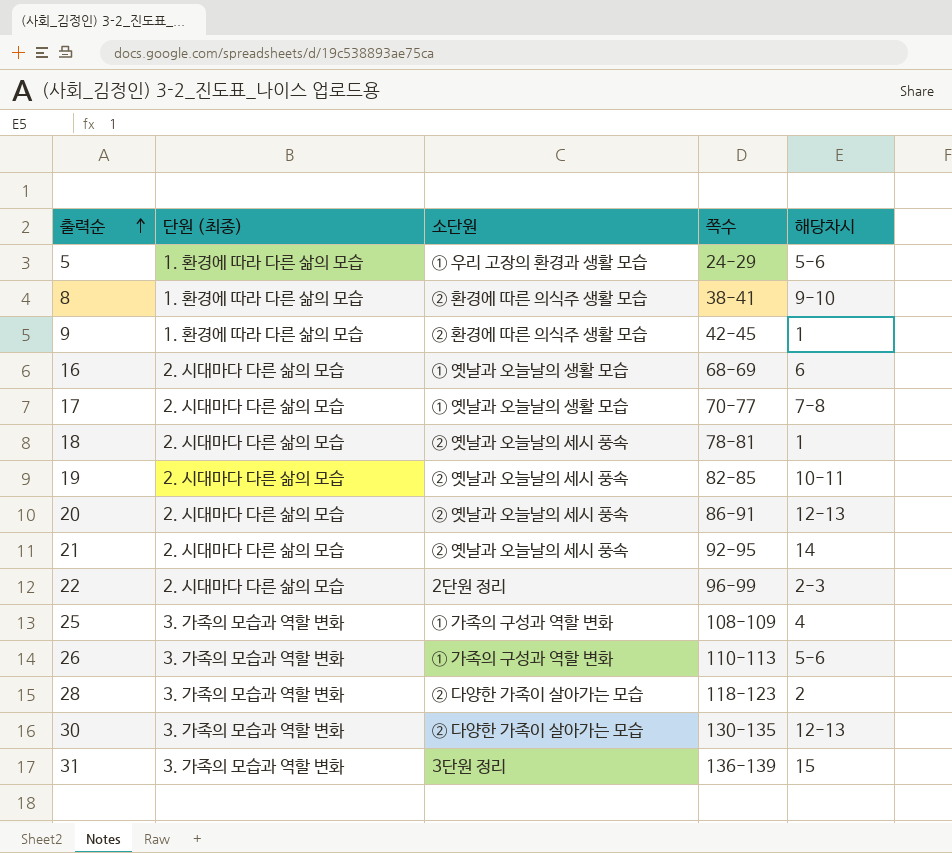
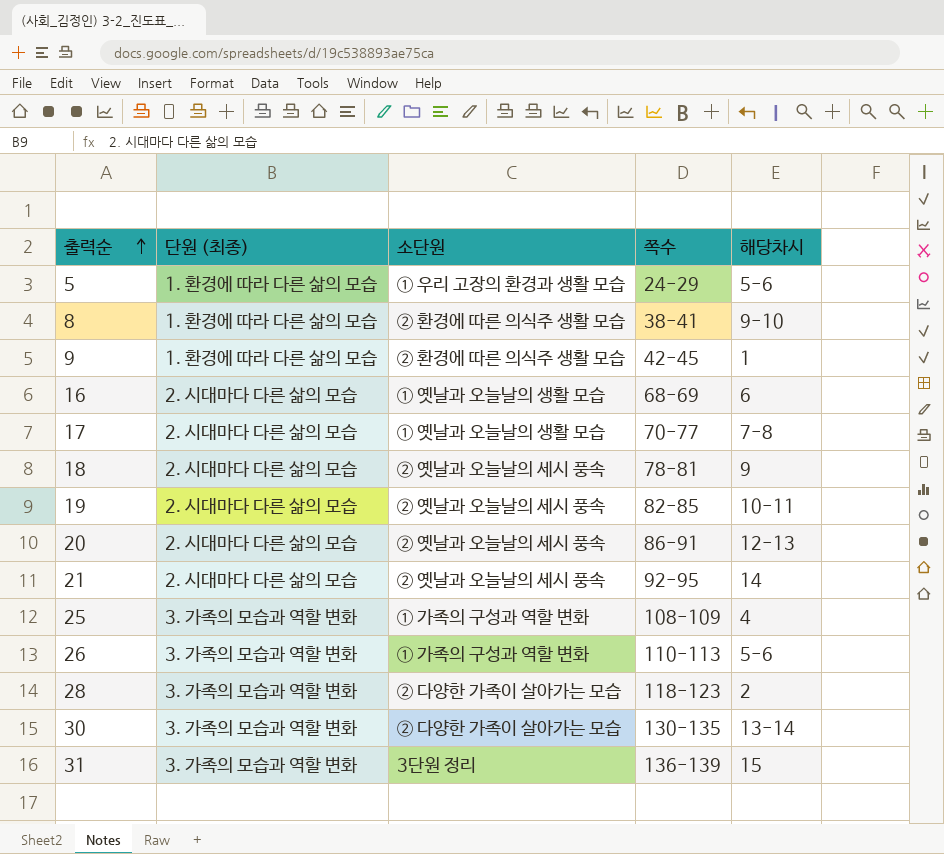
row 22: 2. 시대마다 다른 삶의 모습 | 2단원 정리 | 96-99 | 2-3 -> none
18 | 해당차시: 1 -> 9
30 | 해당차시: 12-13 -> 13-14

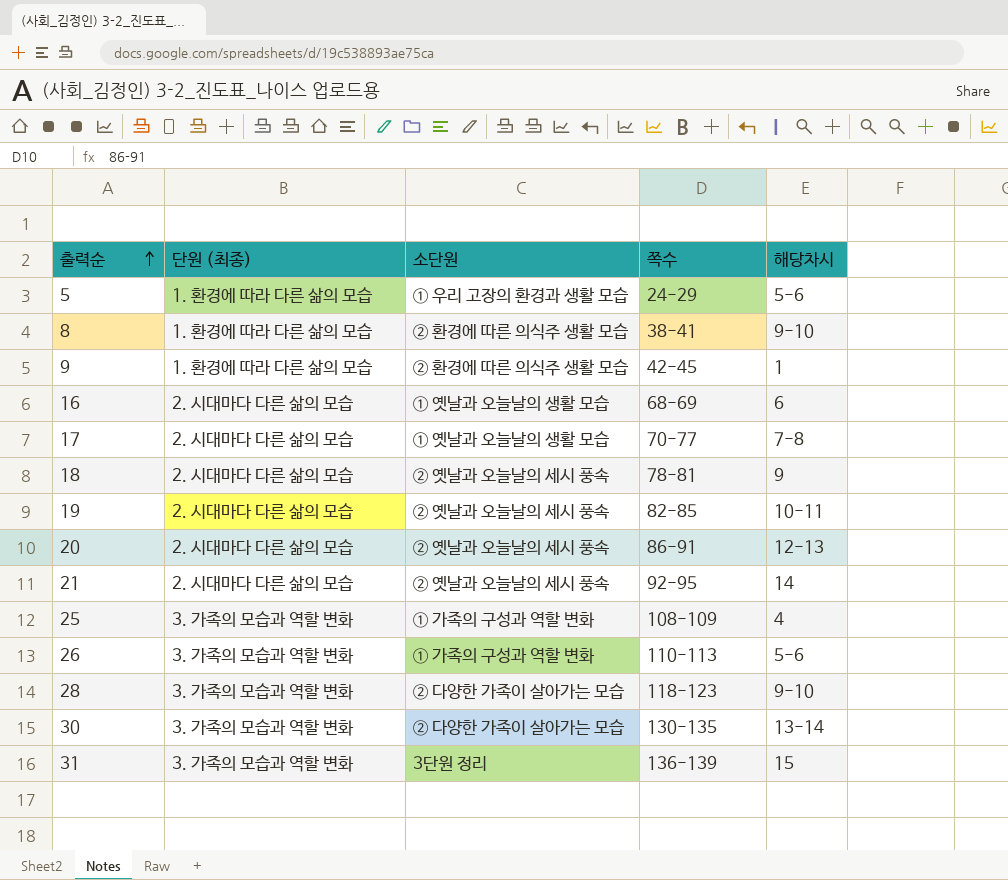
28 | 해당차시: 2 -> 9-10

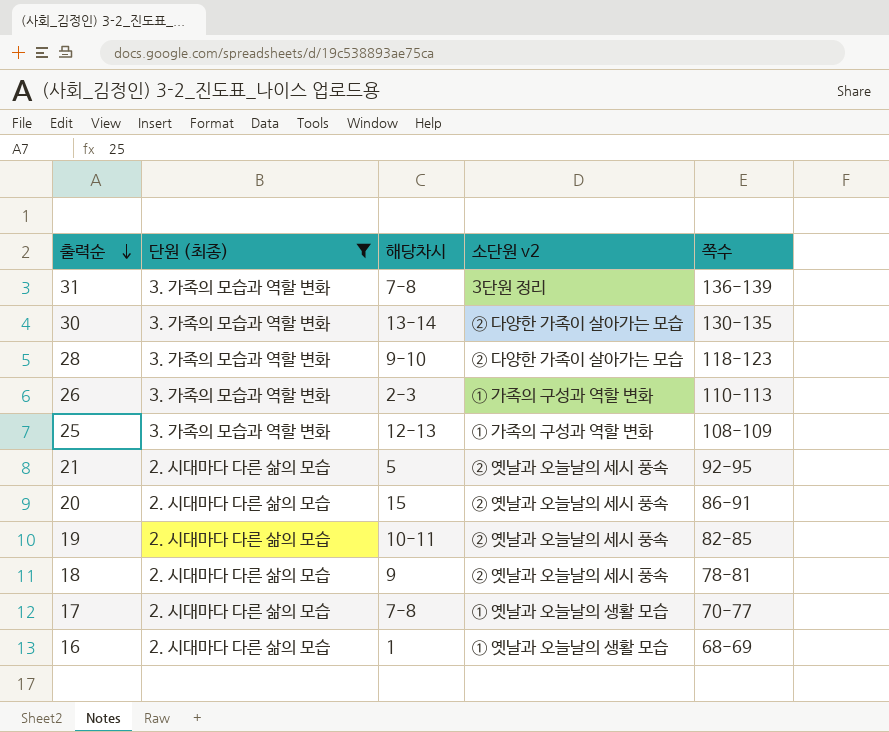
filter: none -> 단원 (최종) != 1. 환경에 따라 다른 삶의 모습
row order: 출력순 ascending -> 출력순 descending
column 해당차시 | position: 5 -> 3
column name: 소단원 -> 소단원 v2
31 | 해당차시: 15 -> 7-8
26 | 해당차시: 5-6 -> 2-3
25 | 해당차시: 4 -> 12-13
21 | 해당차시: 14 -> 5
20 | 해당차시: 12-13 -> 15
16 | 해당차시: 6 -> 1

